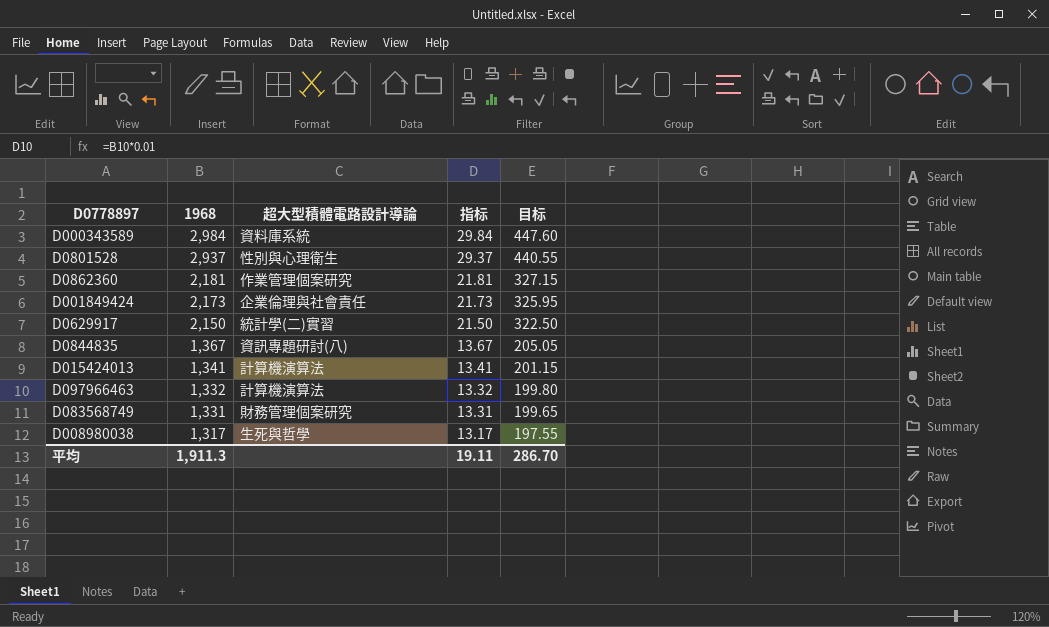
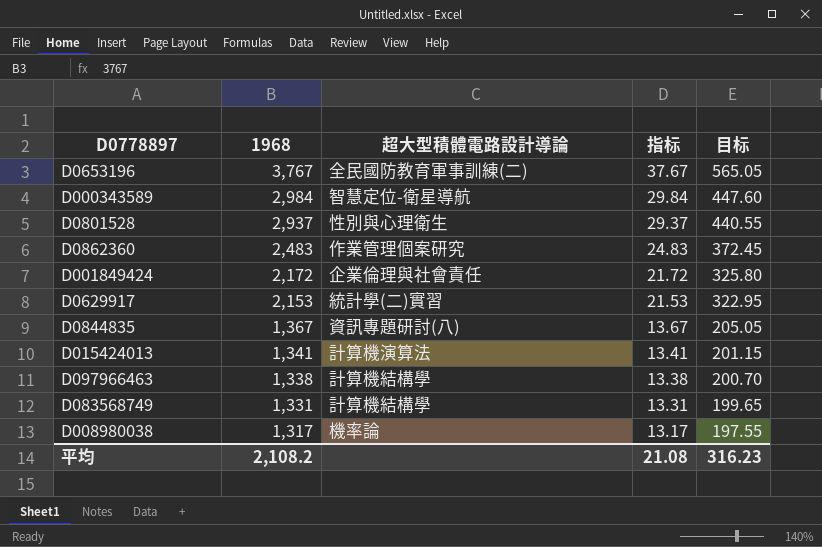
row D0653196: none -> 3,767 | 全民國防教育軍事訓練(二) | 37.67 | 565.05
D000343589 | 超大型積體電路設計導論: 資料庫系統 -> 智慧定位-衛星導航
D0862360 | 1968: 2,181 -> 2,483
D0862360 | 指标: 21.81 -> 24.83
D0862360 | 目标: 327.15 -> 372.45
D001849424 | 1968: 2,173 -> 2,172
D001849424 | 指标: 21.73 -> 21.72
D001849424 | 目标: 325.95 -> 325.80
D0629917 | 1968: 2,150 -> 2,153
D0629917 | 指标: 21.50 -> 21.53
D0629917 | 目标: 322.50 -> 322.95
D097966463 | 1968: 1,332 -> 1,338
D097966463 | 超大型積體電路設計導論: 計算機演算法 -> 計算機結構學
D097966463 | 指标: 13.32 -> 13.38
D097966463 | 目标: 199.80 -> 200.70
D083568749 | 超大型積體電路設計導論: 財務管理個案研究 -> 計算機結構學
D008980038 | 超大型積體電路設計導論: 生死與哲學 -> 機率論
平均 | 1968: 1,911.3 -> 2,108.2
平均 | 指标: 19.11 -> 21.08
平均 | 目标: 286.70 -> 316.23

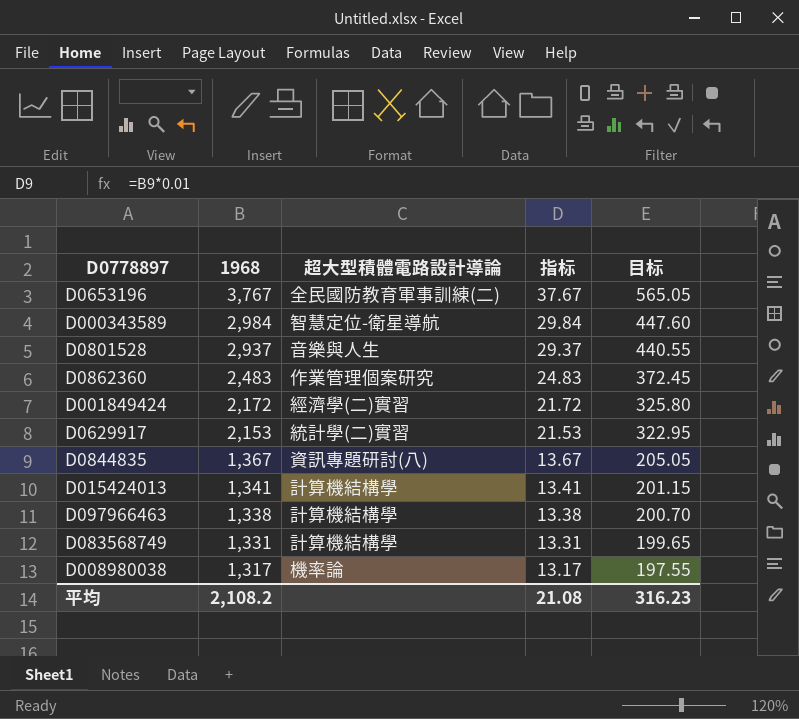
D0801528 | 超大型積體電路設計導論: 性別與心理衛生 -> 音樂與人生
D001849424 | 超大型積體電路設計導論: 企業倫理與社會責任 -> 經濟學(二)實習
D015424013 | 超大型積體電路設計導論: 計算機演算法 -> 計算機結構學

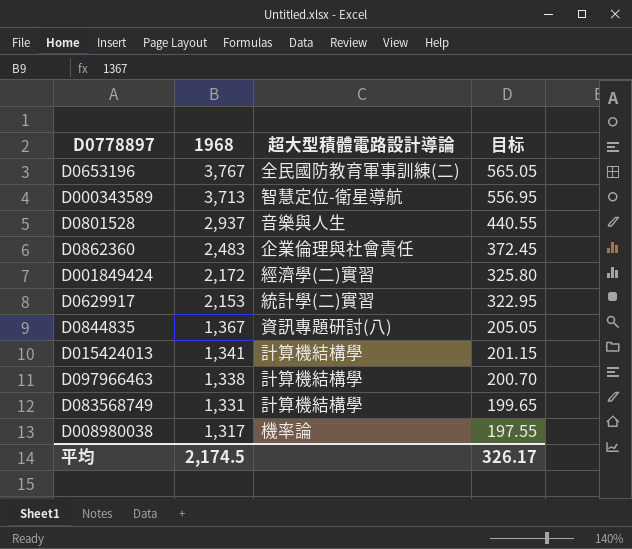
column 指标 | formula: [1968] * 0.01 -> none
D000343589 | 1968: 2,984 -> 3,713
D000343589 | 目标: 447.60 -> 556.95
D0862360 | 超大型積體電路設計導論: 作業管理個案研究 -> 企業倫理與社會責任
平均 | 1968: 2,108.2 -> 2,174.5
平均 | 目标: 316.23 -> 326.17

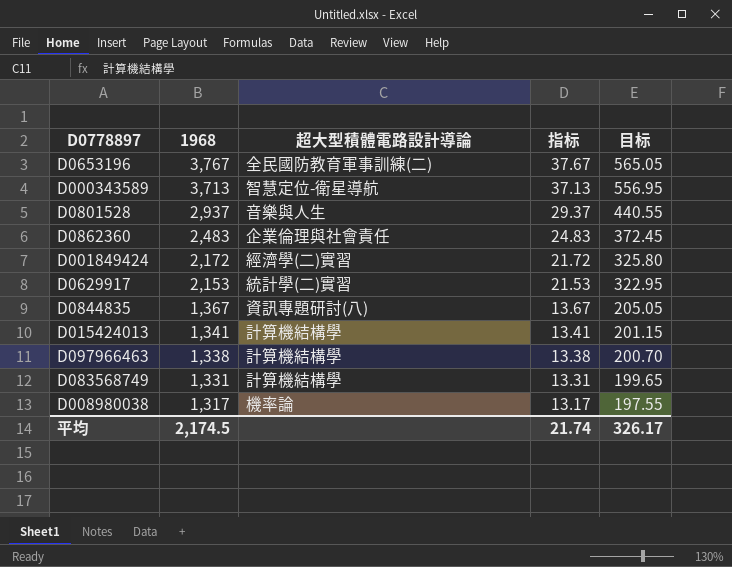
column 指标 | formula: none -> [1968] * 0.01

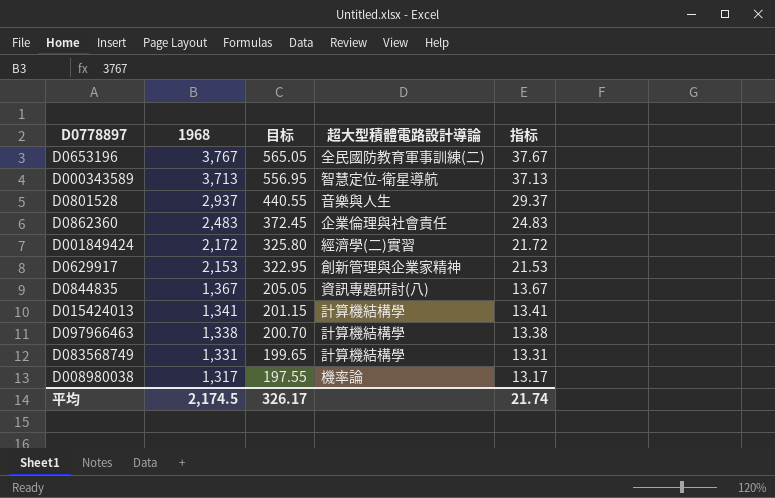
column 目标 | position: 5 -> 3
D0629917 | 超大型積體電路設計導論: 統計學(二)實習 -> 創新管理與企業家精神

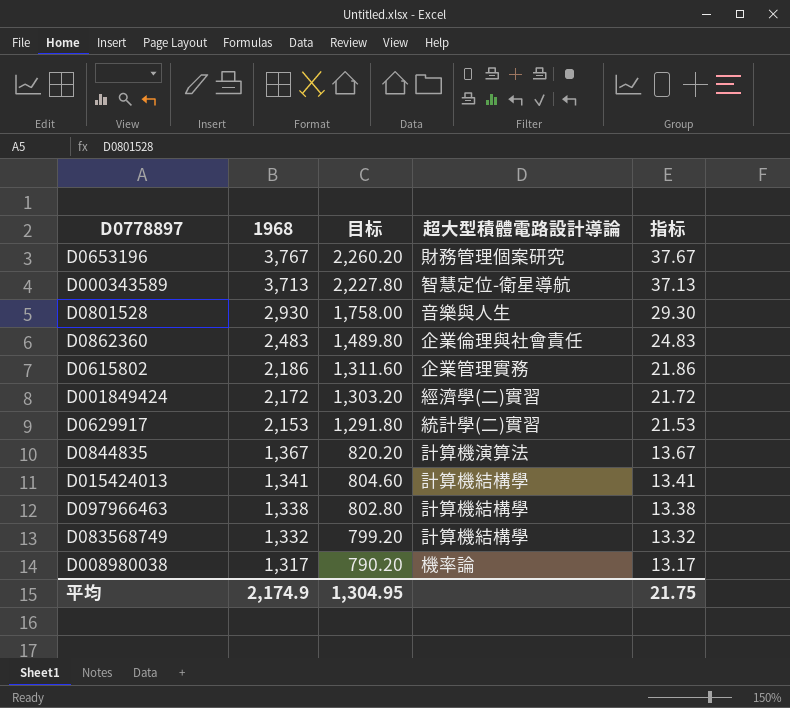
column 目标 | formula: [1968] * 0.15 -> [1968] * 0.6
D0653196 | 超大型積體電路設計導論: 全民國防教育軍事訓練(二) -> 財務管理個案研究
D0801528 | 1968: 2,937 -> 2,930
D0801528 | 指标: 29.37 -> 29.30
row D0615802: none -> 2,186 | 1,311.60 | 企業管理實務 | 21.86
D0629917 | 超大型積體電路設計導論: 創新管理與企業家精神 -> 統計學(二)實習
D0844835 | 超大型積體電路設計導論: 資訊專題研討(八) -> 計算機演算法
D083568749 | 1968: 1,331 -> 1,332
D083568749 | 指标: 13.31 -> 13.32
平均 | 1968: 2,174.5 -> 2,174.9
平均 | 目标: 326.17 -> 1,304.95
平均 | 指标: 21.74 -> 21.75

